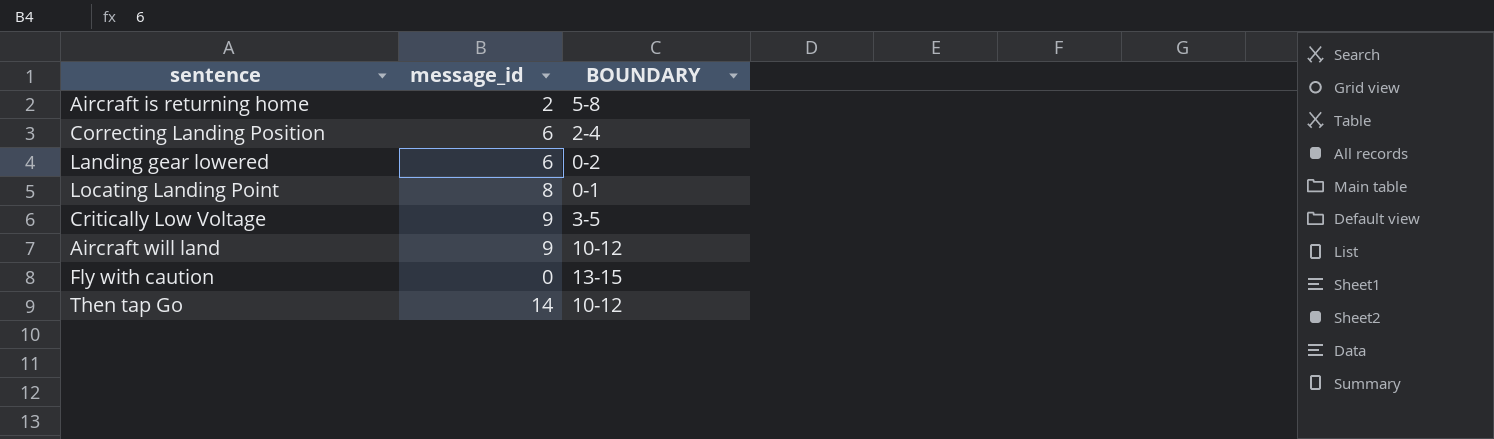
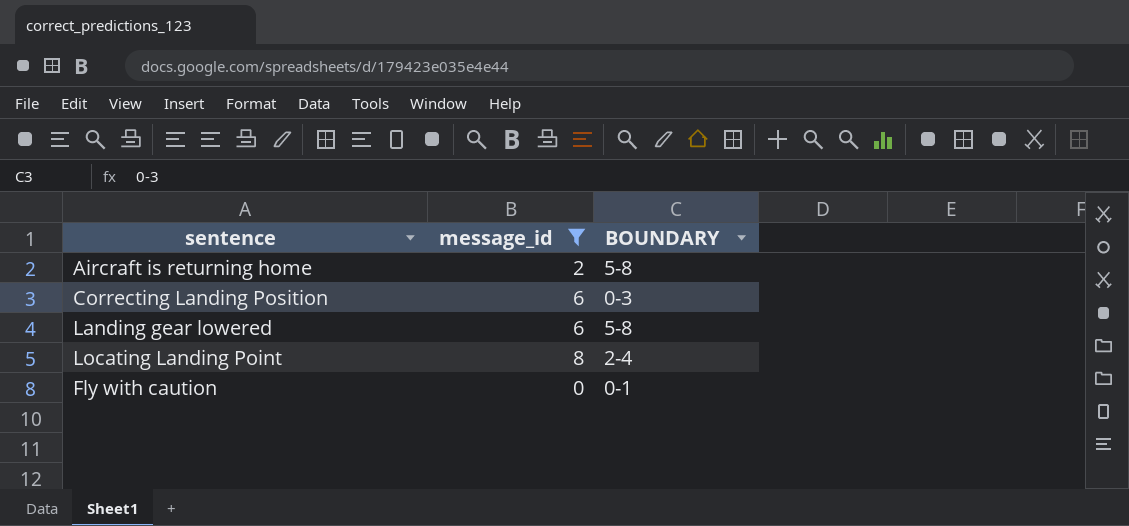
filter: none -> message_id <= 8
Correcting Landing Position | BOUNDARY: 2-4 -> 0-3
Landing gear lowered | BOUNDARY: 0-2 -> 5-8
Locating Landing Point | BOUNDARY: 0-1 -> 2-4
Fly with caution | BOUNDARY: 13-15 -> 0-1

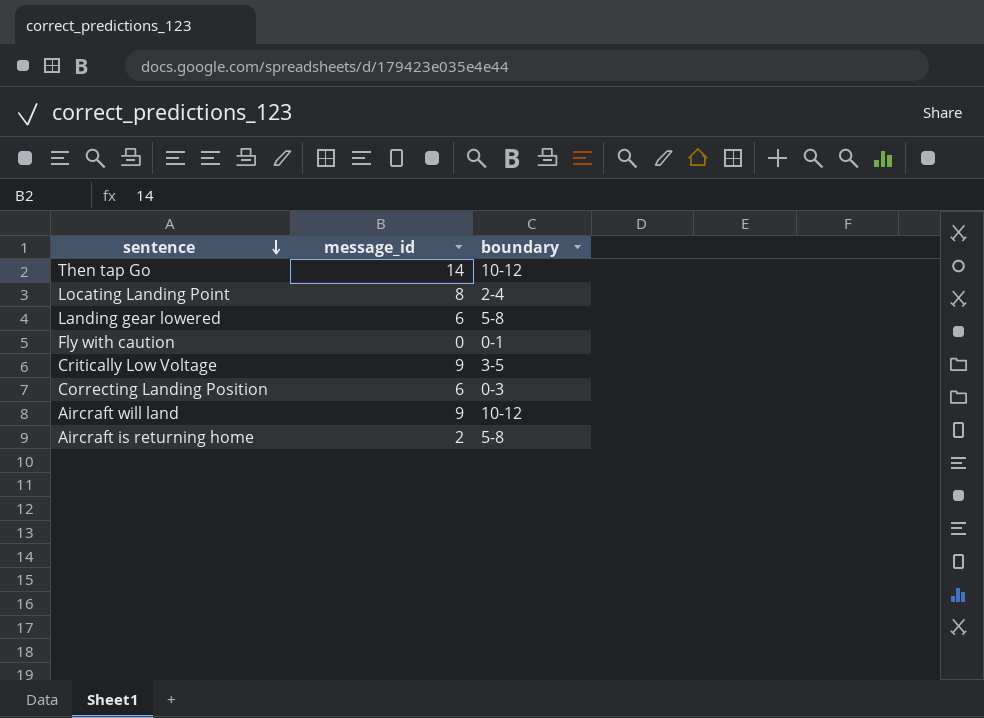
filter: message_id <= 8 -> none
row order: none -> sentence descending
column name: BOUNDARY -> boundary

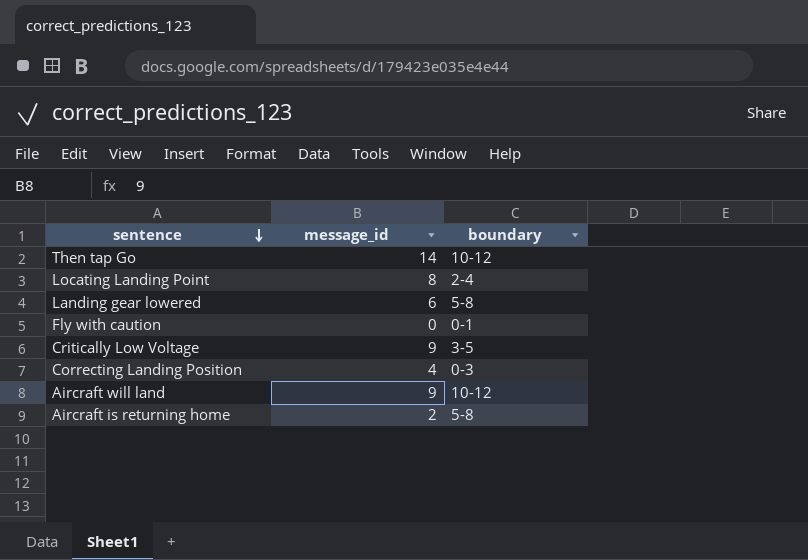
Correcting Landing Position | message_id: 6 -> 4

